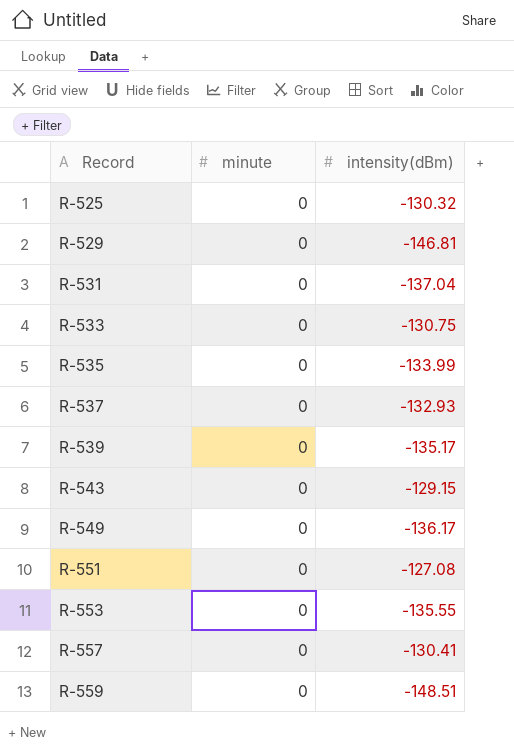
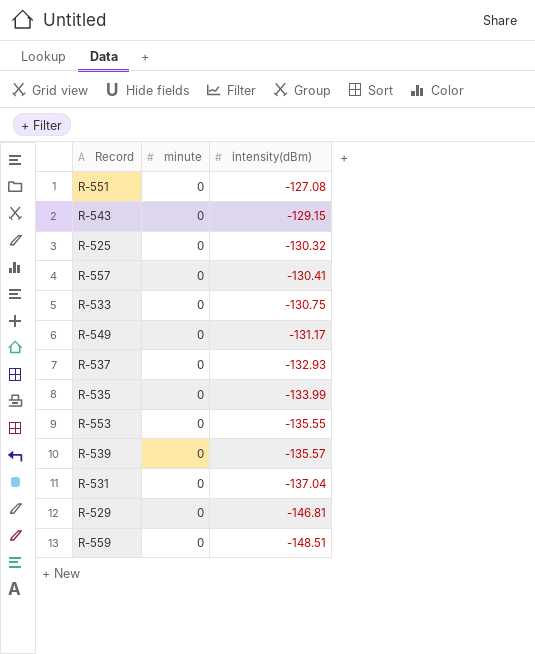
row order: Record ascending -> intensity(dBm) descending
R-549 | intensity(dBm): -136.17 -> -131.17
R-539 | intensity(dBm): -135.17 -> -135.57

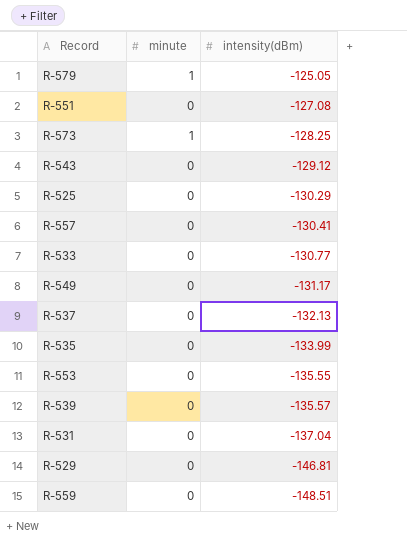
row R-579: none -> 1 | -125.05
row R-573: none -> 1 | -128.25
R-543 | intensity(dBm): -129.15 -> -129.12
R-525 | intensity(dBm): -130.32 -> -130.29
R-533 | intensity(dBm): -130.75 -> -130.77
R-537 | intensity(dBm): -132.93 -> -132.13

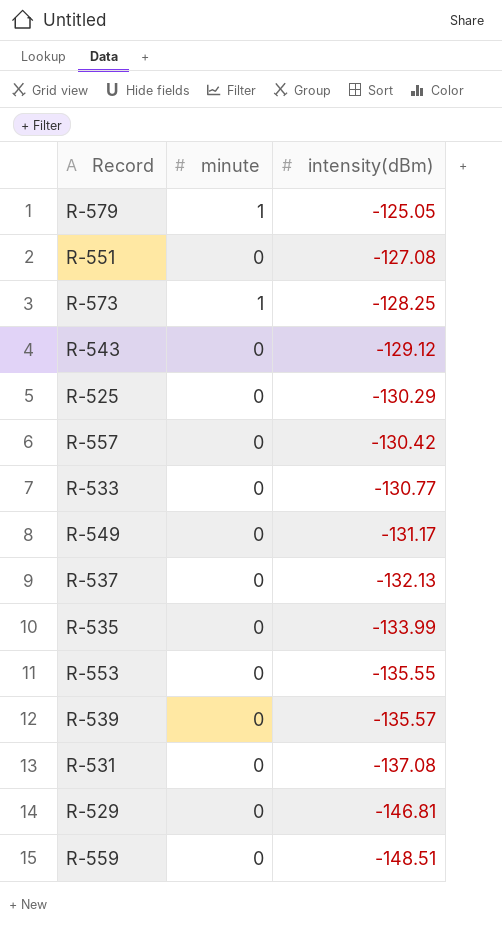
R-557 | intensity(dBm): -130.41 -> -130.42
R-531 | intensity(dBm): -137.04 -> -137.08

